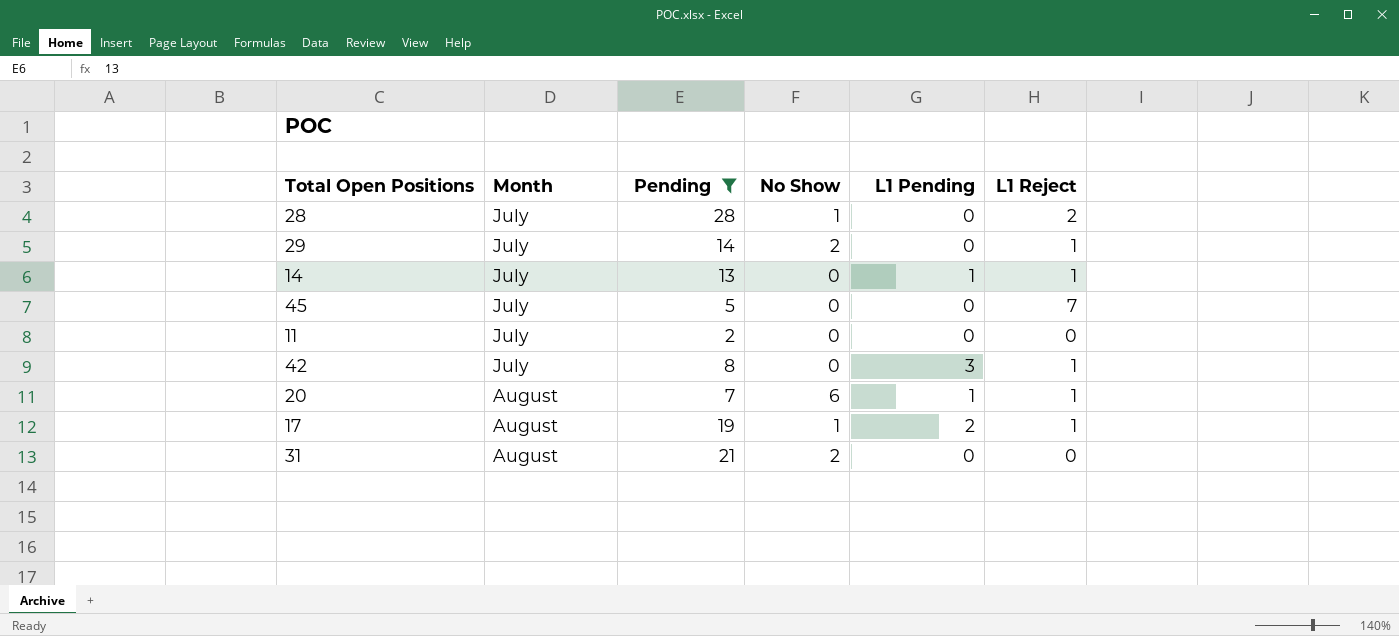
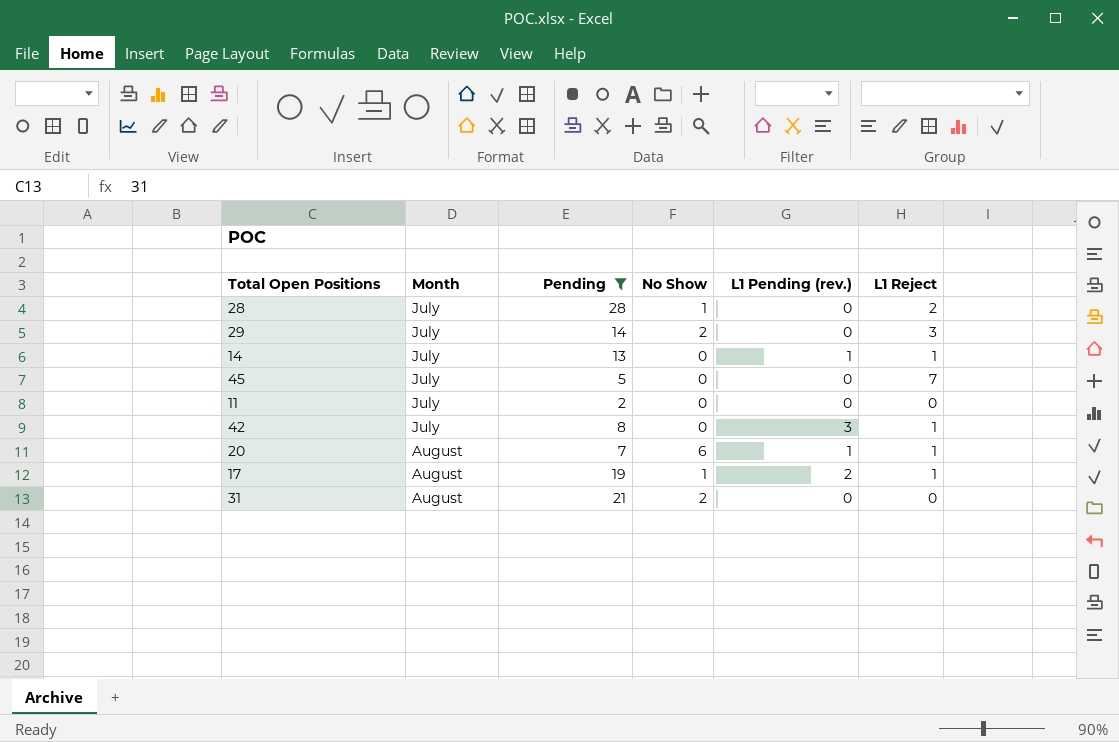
column name: L1 Pending -> L1 Pending (rev.)
29 | L1 Reject: 1 -> 3

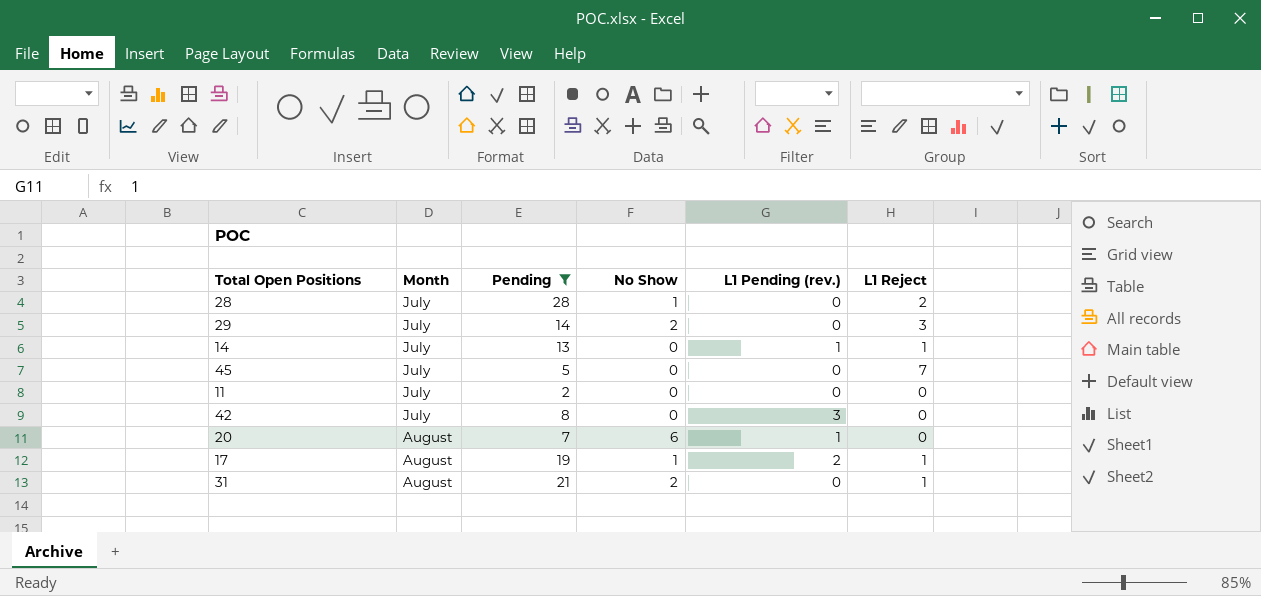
42 | L1 Reject: 1 -> 0
20 | L1 Reject: 1 -> 0
31 | L1 Reject: 0 -> 1

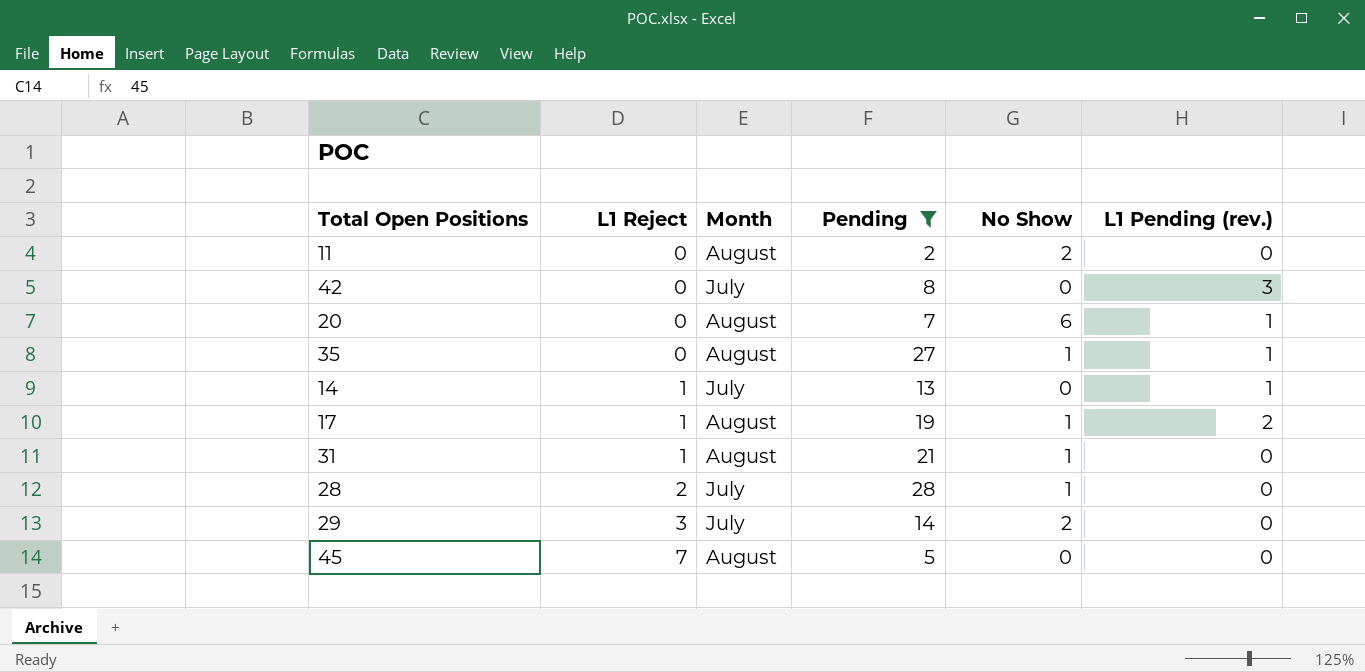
row order: Month ascending -> L1 Reject ascending
column L1 Reject | position: 6 -> 2
11 | Month: July -> August
11 | No Show: 0 -> 2
row 35: none -> 0 | August | 27 | 1 | 1
31 | No Show: 2 -> 1
45 | Month: July -> August

